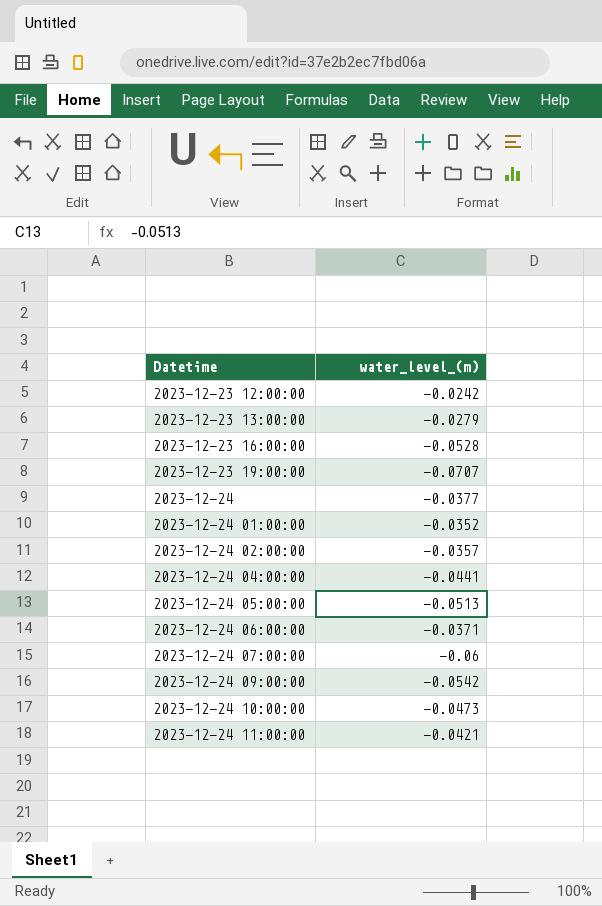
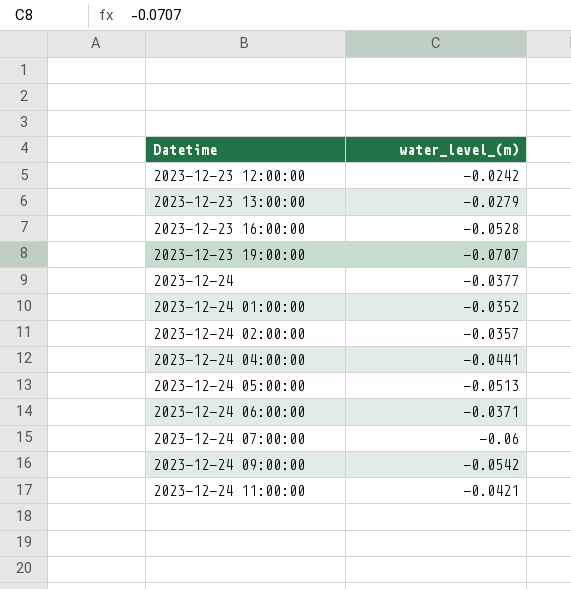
row 2023-12-24 10:00:00: -0.0473 -> none

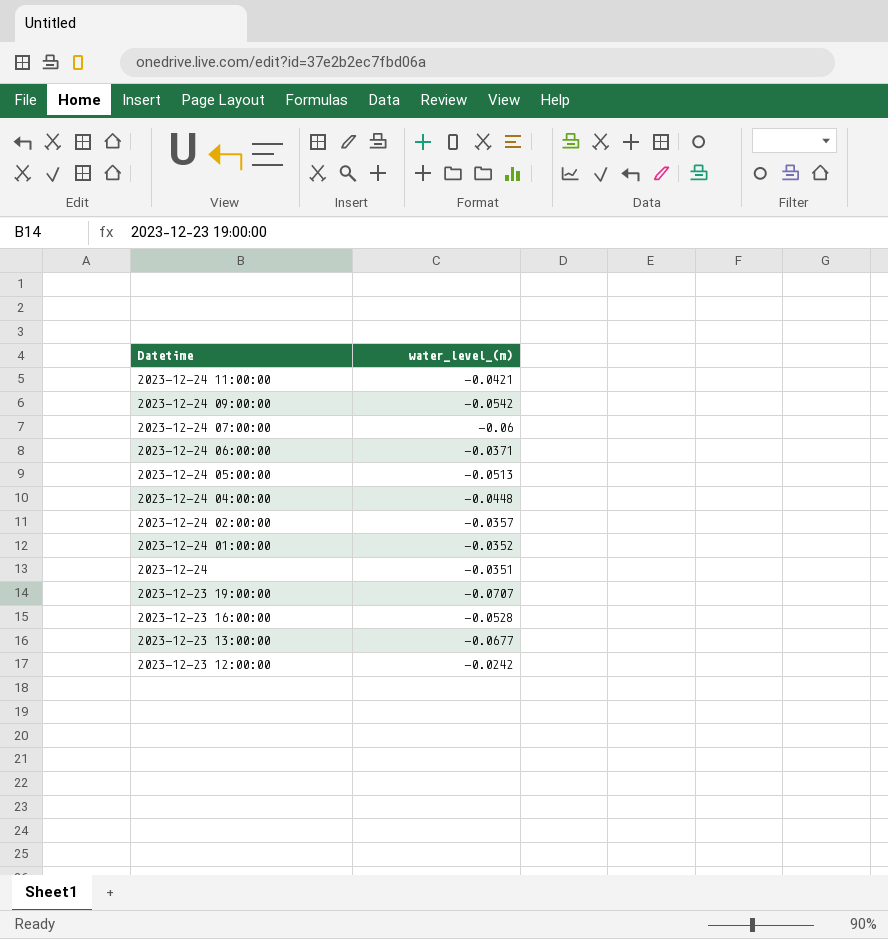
row order: Datetime ascending -> Datetime descending
2023-12-24 04:00:00 | water_level_(m): -0.0441 -> -0.0448
2023-12-24 | water_level_(m): -0.0377 -> -0.0351
2023-12-23 13:00:00 | water_level_(m): -0.0279 -> -0.0677

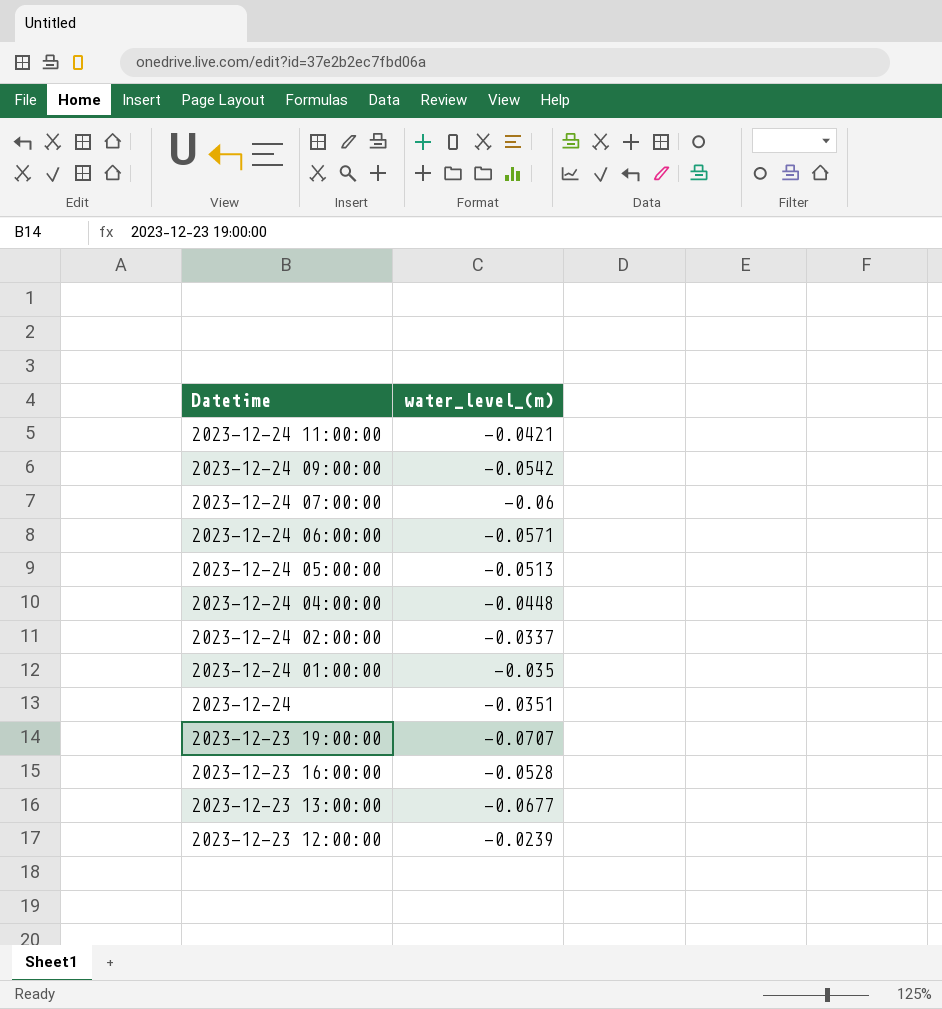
2023-12-24 06:00:00 | water_level_(m): -0.0371 -> -0.0571
2023-12-24 02:00:00 | water_level_(m): -0.0357 -> -0.0337
2023-12-24 01:00:00 | water_level_(m): -0.0352 -> -0.035
2023-12-23 12:00:00 | water_level_(m): -0.0242 -> -0.0239

